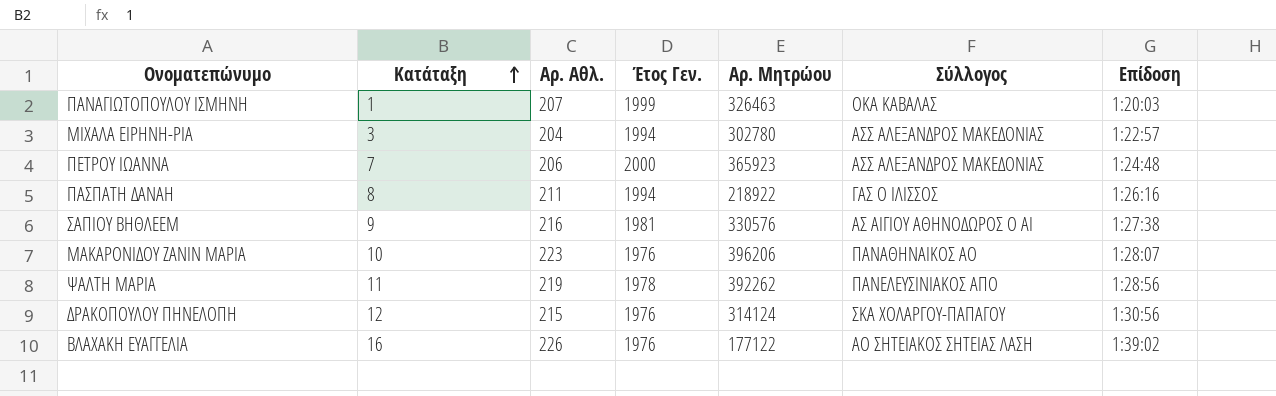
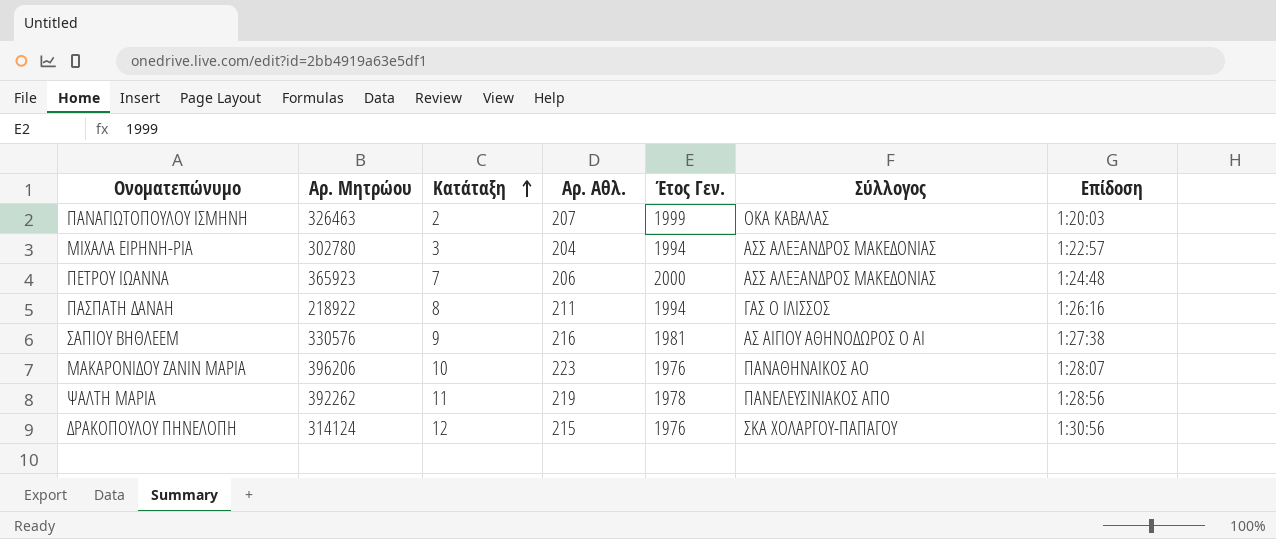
column Αρ. Μητρώου | position: 5 -> 2
row ΒΛΑΧΑΚΗ ΕΥΑΓΓΕΛΙΑ: 16 | 226 | 1976 | 177122 | ΑΟ ΣΗΤΕΙΑΚΟΣ ΣΗΤΕΙΑΣ ΛΑΣΗ | 1:39:02 -> none
ΠΑΝΑΓΙΩΤΟΠΟΥΛΟΥ ΙΣΜΗΝΗ | Κατάταξη: 1 -> 2

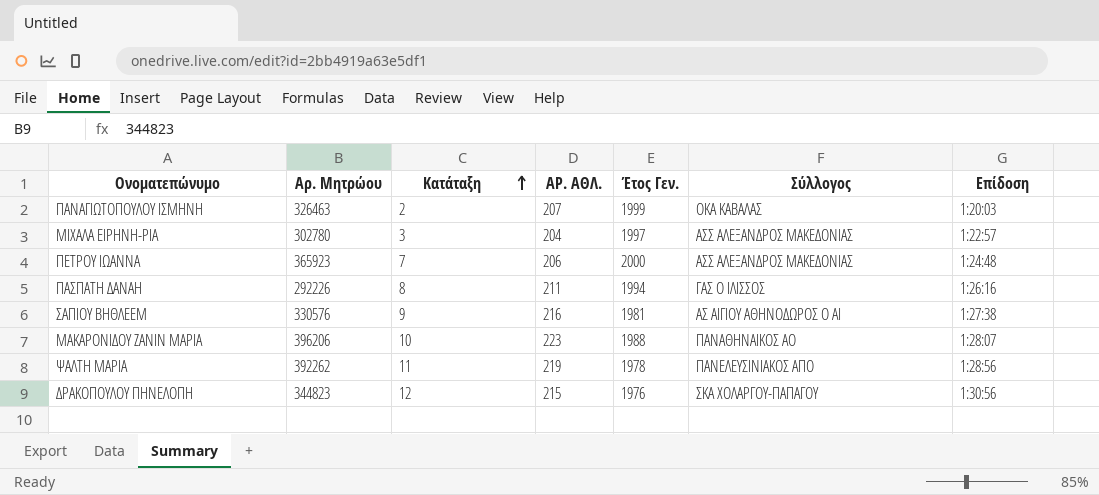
column name: Αρ. Αθλ. -> ΑΡ. ΑΘΛ.
ΜΙΧΑΛΑ ΕΙΡΗΝΗ-ΡΙΑ | Έτος Γεν.: 1994 -> 1997
ΠΑΣΠΑΤΗ ΔΑΝΑΗ | Αρ. Μητρώου: 218922 -> 292226
ΜΑΚΑΡΟΝΙΔΟΥ ΖΑΝΙΝ ΜΑΡΙΑ | Έτος Γεν.: 1976 -> 1988
ΔΡΑΚΟΠΟΥΛΟΥ ΠΗΝΕΛΟΠΗ | Αρ. Μητρώου: 314124 -> 344823

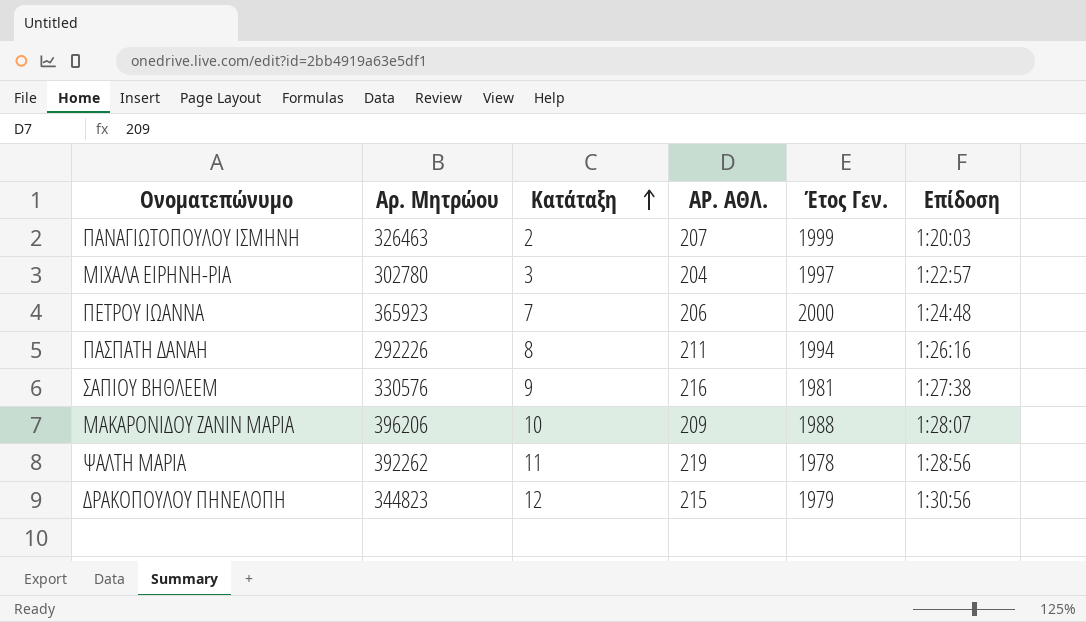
column Σύλλογος | position: 6 -> none
ΜΑΚΑΡΟΝΙΔΟΥ ΖΑΝΙΝ ΜΑΡΙΑ | ΑΡ. ΑΘΛ.: 223 -> 209
ΔΡΑΚΟΠΟΥΛΟΥ ΠΗΝΕΛΟΠΗ | Έτος Γεν.: 1976 -> 1979

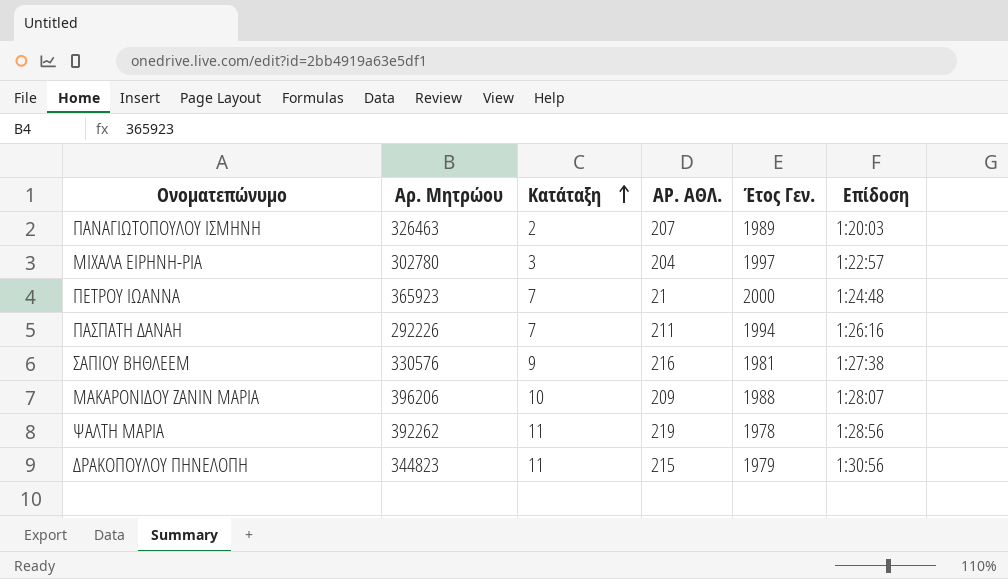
ΠΑΝΑΓΙΩΤΟΠΟΥΛΟΥ ΙΣΜΗΝΗ | Έτος Γεν.: 1999 -> 1989
ΠΕΤΡΟΥ ΙΩΑΝΝΑ | ΑΡ. ΑΘΛ.: 206 -> 21
ΠΑΣΠΑΤΗ ΔΑΝΑΗ | Κατάταξη: 8 -> 7
ΔΡΑΚΟΠΟΥΛΟΥ ΠΗΝΕΛΟΠΗ | Κατάταξη: 12 -> 11

